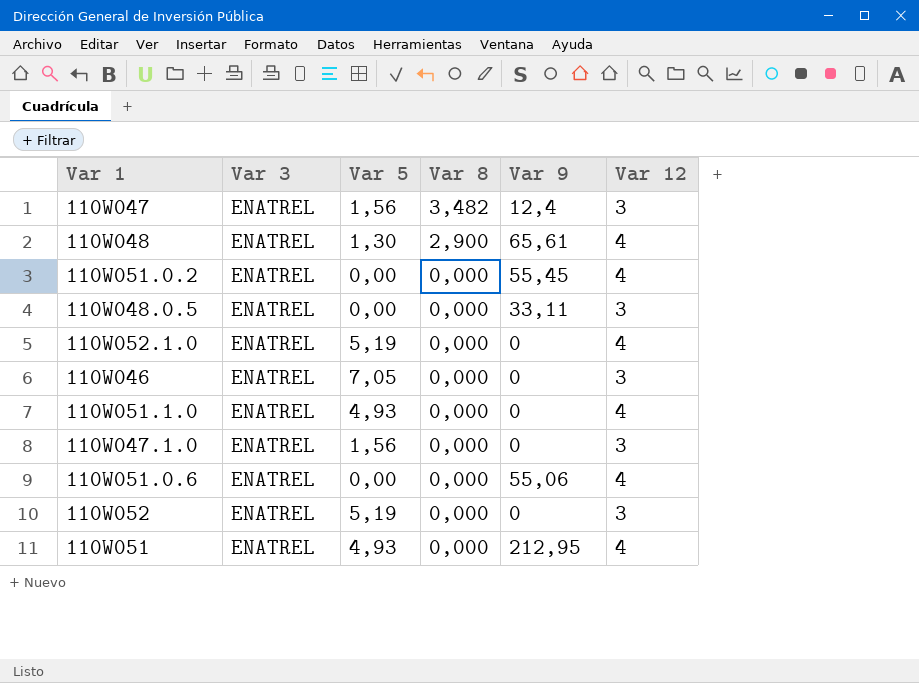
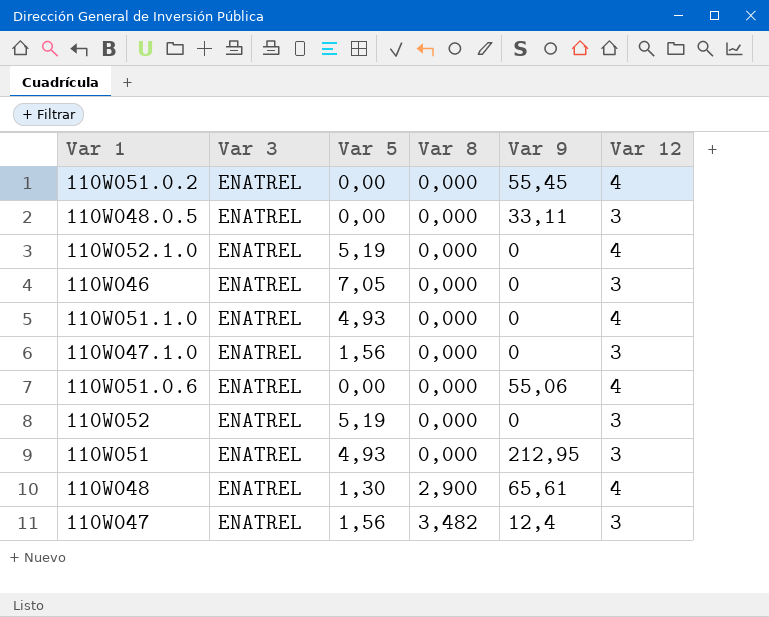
row order: Var 8 descending -> Var 8 ascending
110W051 | Var 12: 4 -> 3

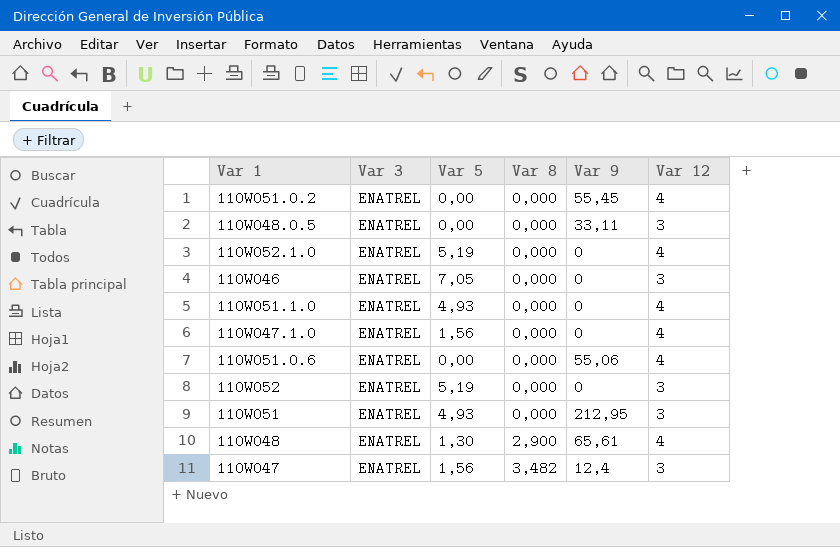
110W047.1.0 | Var 12: 3 -> 4

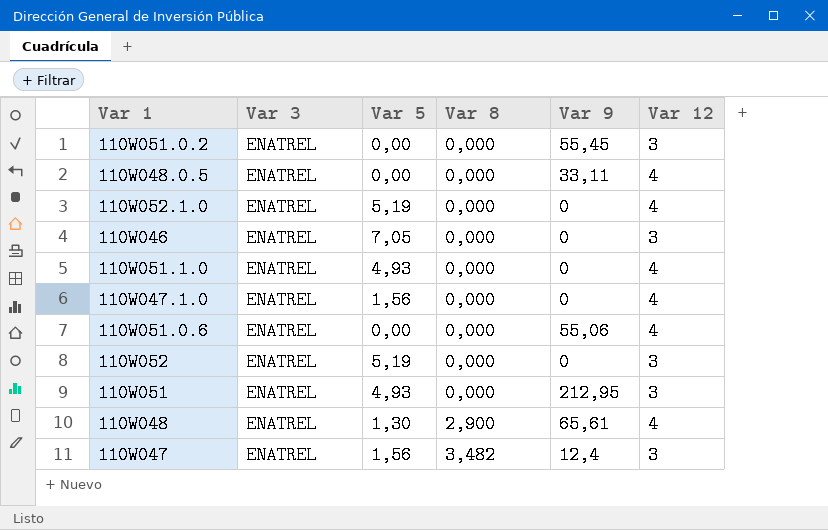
110W051.0.2 | Var 12: 4 -> 3
110W048.0.5 | Var 12: 3 -> 4

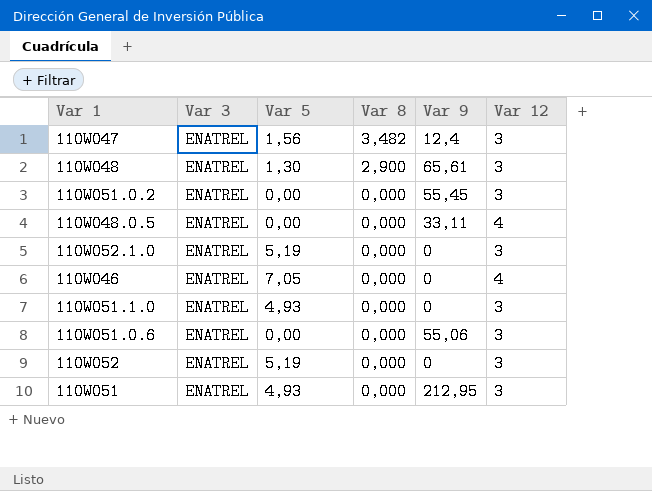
row order: Var 8 ascending -> Var 8 descending
row 110W047.1.0: ENATREL | 1,56 | 0,000 | 0 | 4 -> none
110W048 | Var 12: 4 -> 3
110W052.1.0 | Var 12: 4 -> 3
110W046 | Var 12: 3 -> 4
110W051.1.0 | Var 12: 4 -> 3
110W051.0.6 | Var 12: 4 -> 3

